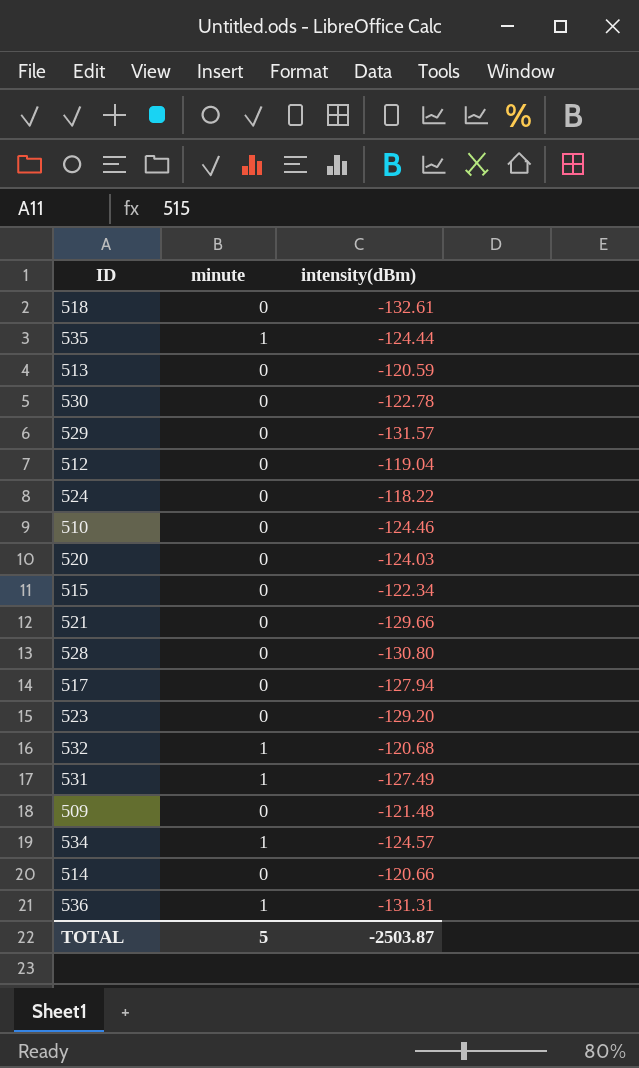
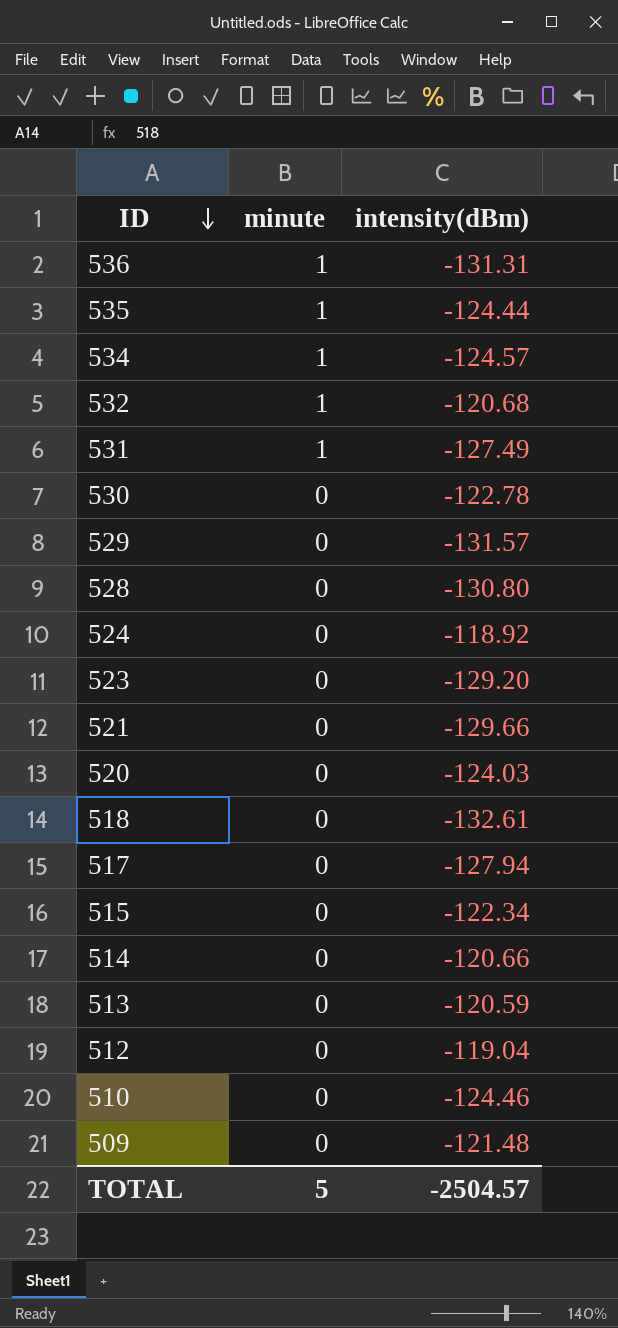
row order: none -> ID descending
524 | intensity(dBm): -118.22 -> -118.92
TOTAL | intensity(dBm): -2503.87 -> -2504.57

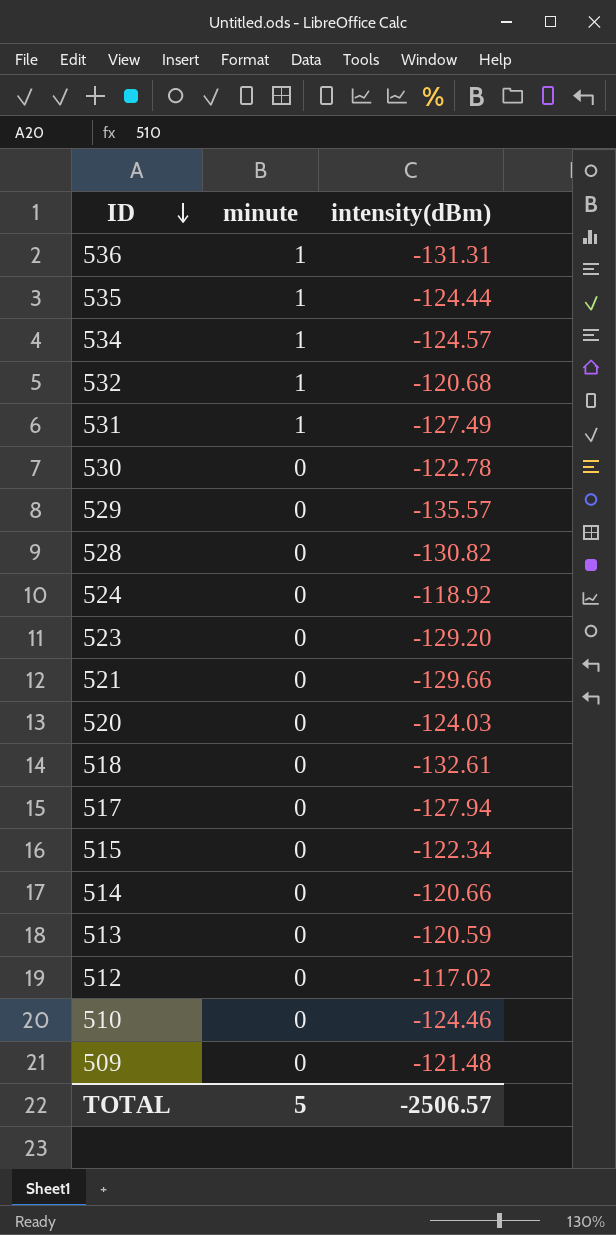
529 | intensity(dBm): -131.57 -> -135.57
528 | intensity(dBm): -130.80 -> -130.82
512 | intensity(dBm): -119.04 -> -117.02
TOTAL | intensity(dBm): -2504.57 -> -2506.57

